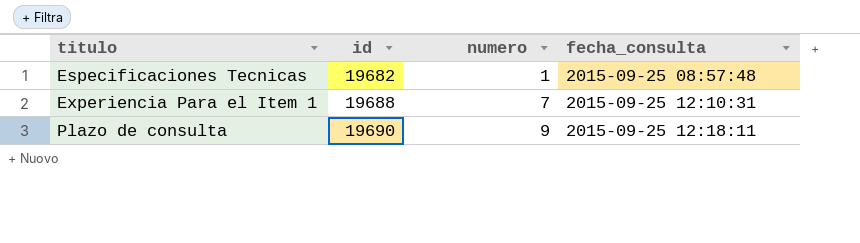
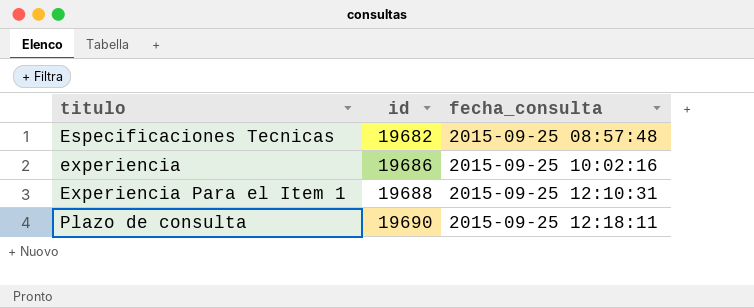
column numero | position: 3 -> none
row experiencia: none -> 19686 | 2015-09-25 10:02:16

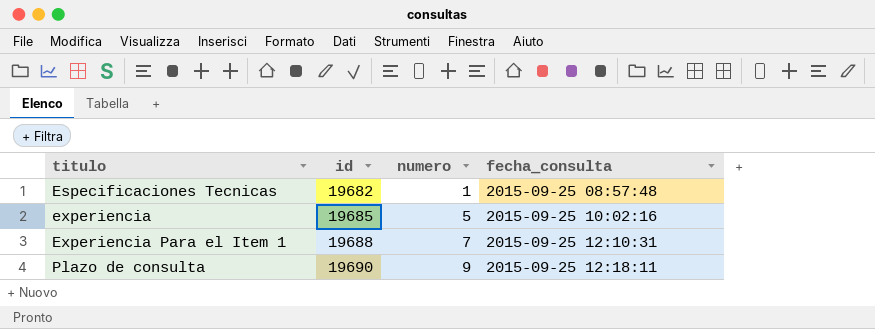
column numero | position: none -> 3
experiencia | id: 19686 -> 19685

